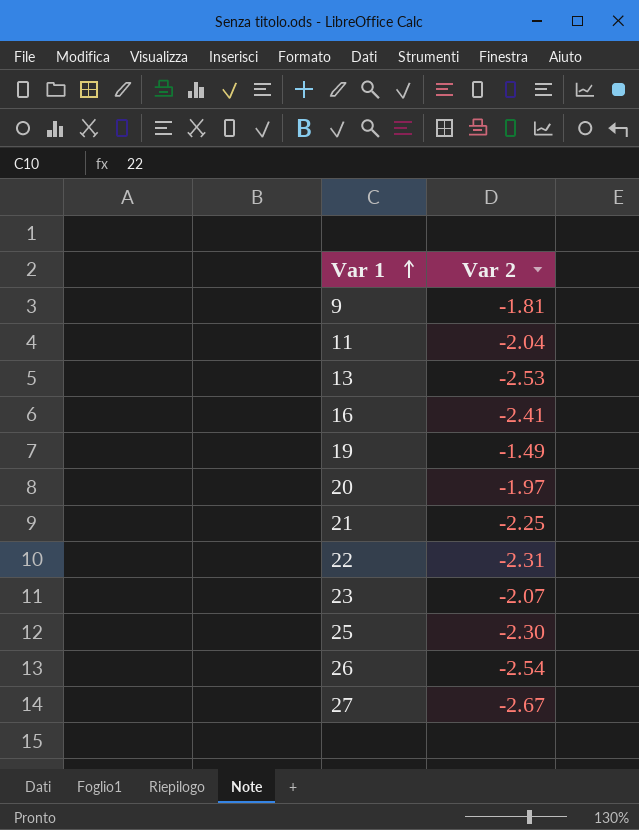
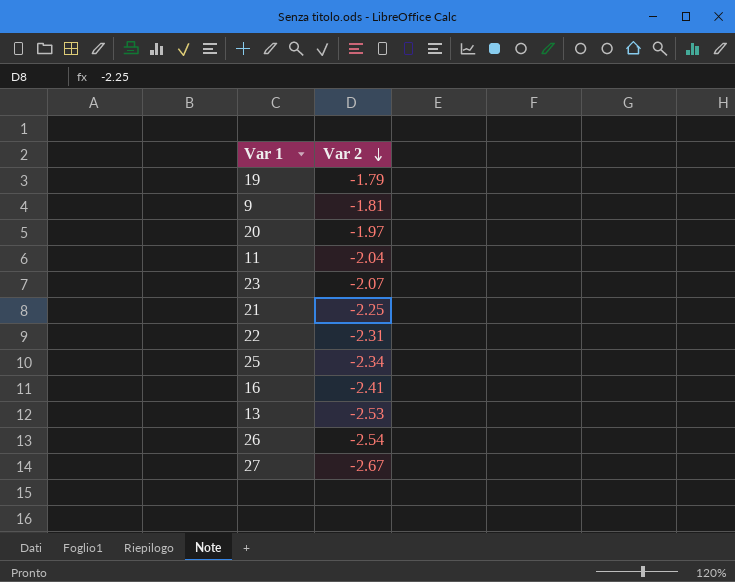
row order: Var 1 ascending -> Var 2 descending
19 | Var 2: -1.49 -> -1.79
25 | Var 2: -2.30 -> -2.34

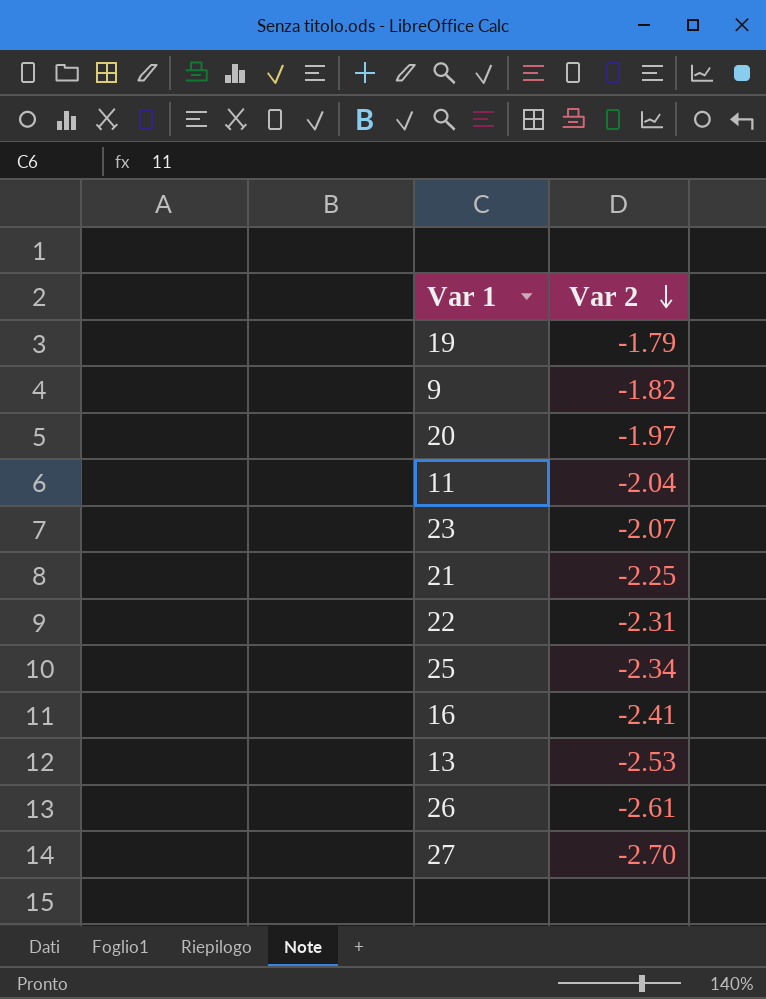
9 | Var 2: -1.81 -> -1.82
26 | Var 2: -2.54 -> -2.61
27 | Var 2: -2.67 -> -2.70

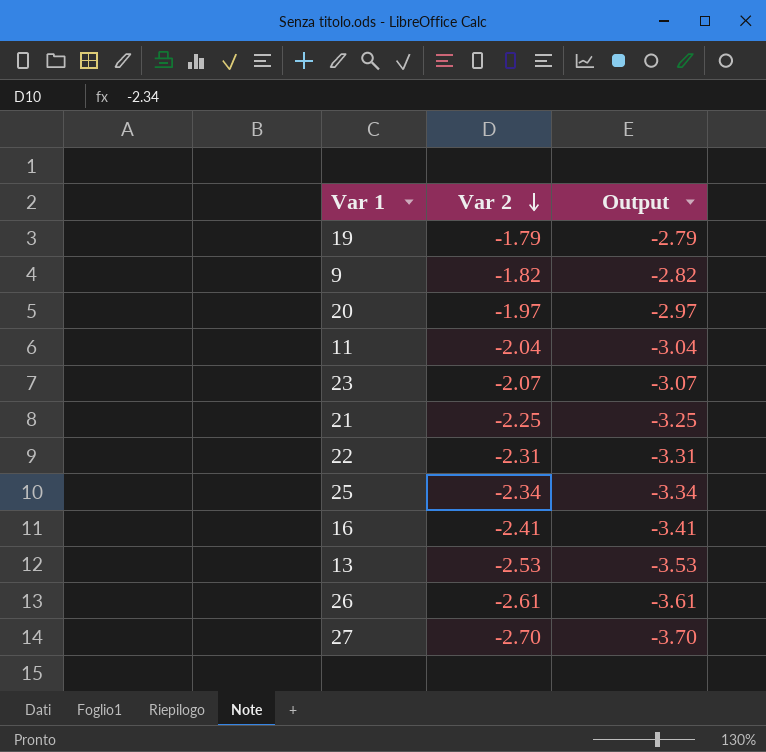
column Output | formula: none -> [Var 2] - 1

